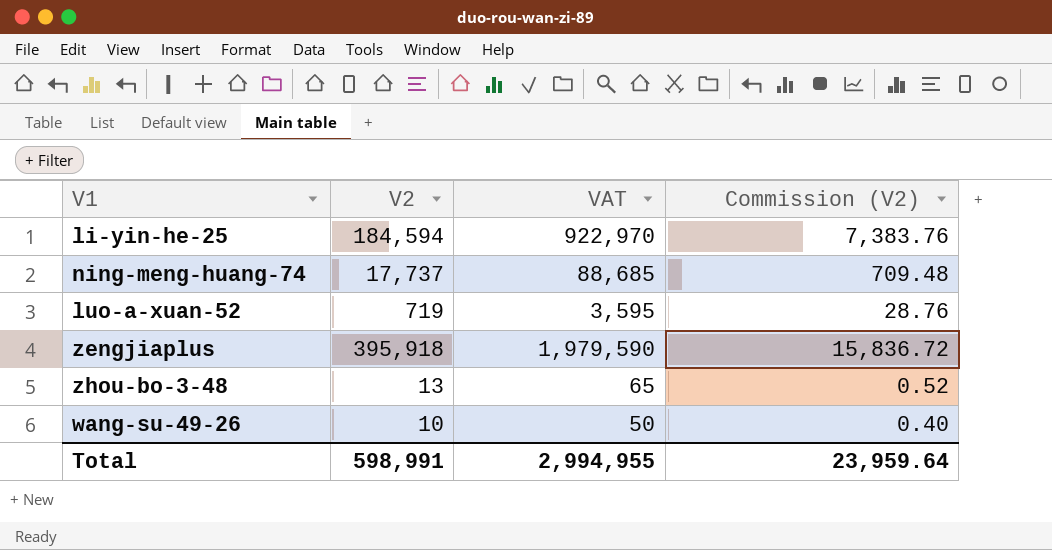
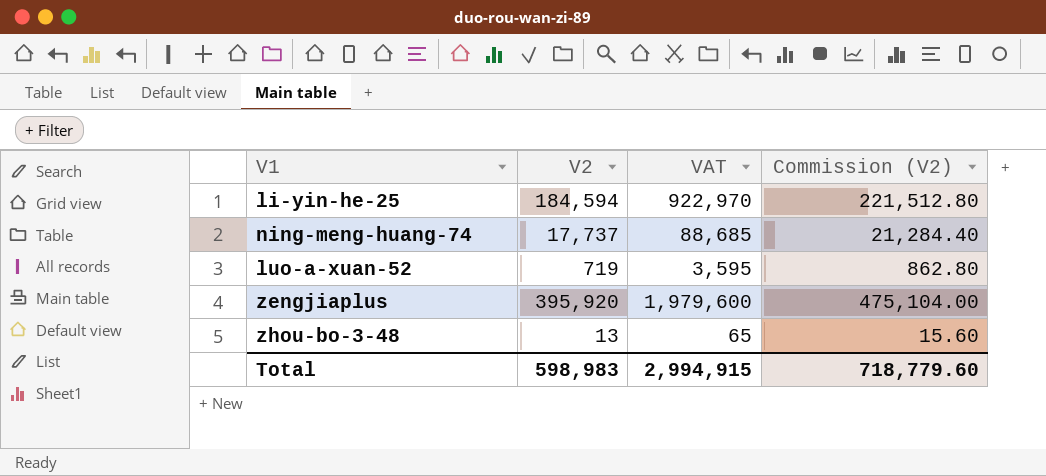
column Commission (V2) | formula: [V2] * 0.04 -> [V2] * 1.2
row wang-su-49-26: 10 | 50 | 0.40 -> none
zengjiaplus | V2: 395,918 -> 395,920
zengjiaplus | VAT: 1,979,590 -> 1,979,600
Total | V2: 598,991 -> 598,983
Total | VAT: 2,994,955 -> 2,994,915
Total | Commission (V2): 23,959.64 -> 718,779.60

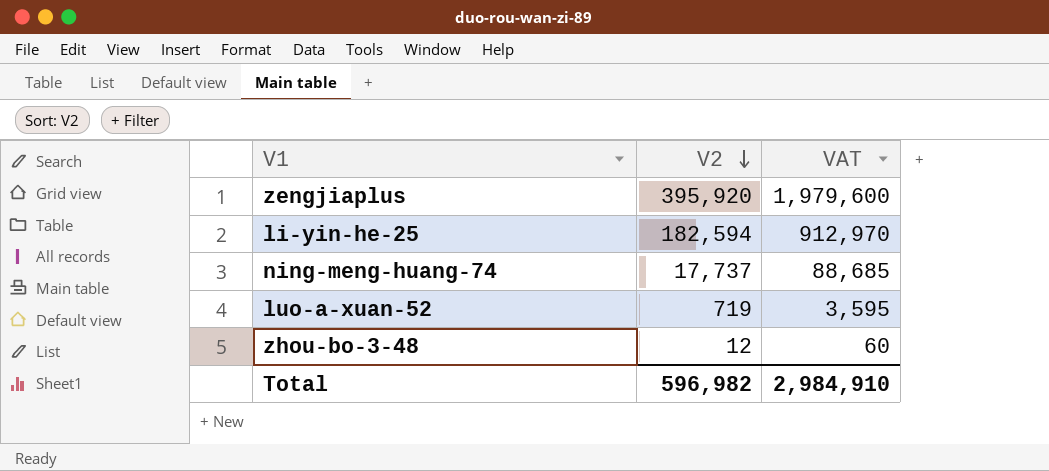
row order: none -> V2 descending
column Commission (V2) | formula: [V2] * 1.2 -> none
li-yin-he-25 | V2: 184,594 -> 182,594
li-yin-he-25 | VAT: 922,970 -> 912,970
zhou-bo-3-48 | V2: 13 -> 12
zhou-bo-3-48 | VAT: 65 -> 60
Total | V2: 598,983 -> 596,982
Total | VAT: 2,994,915 -> 2,984,910

